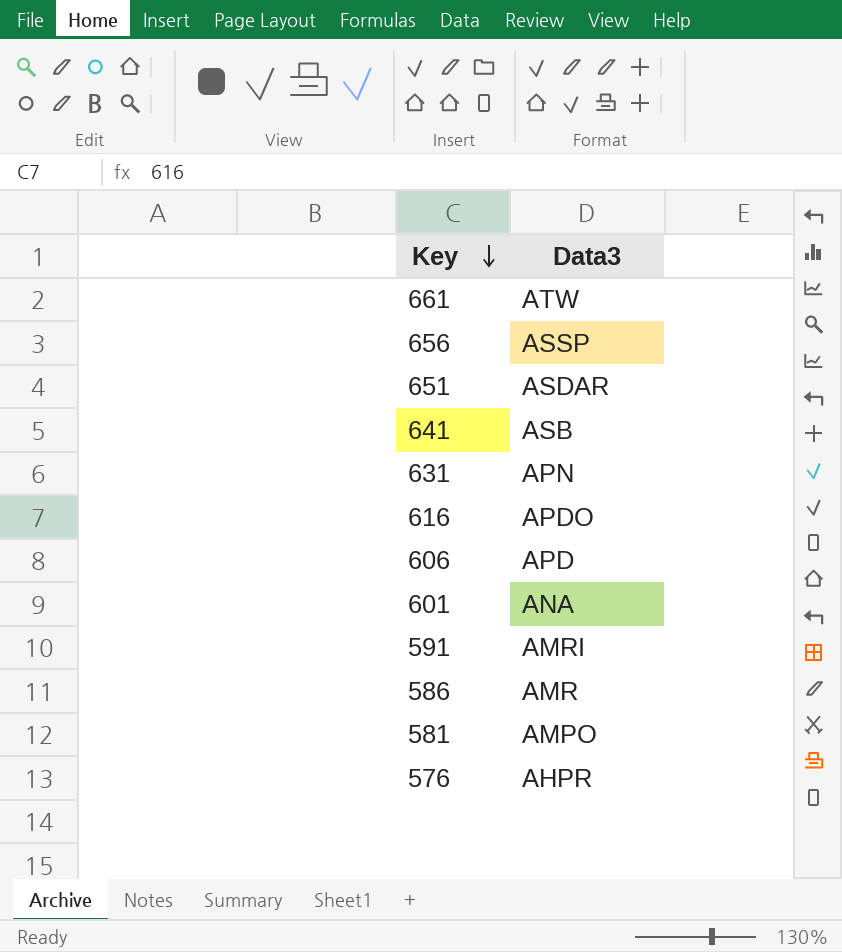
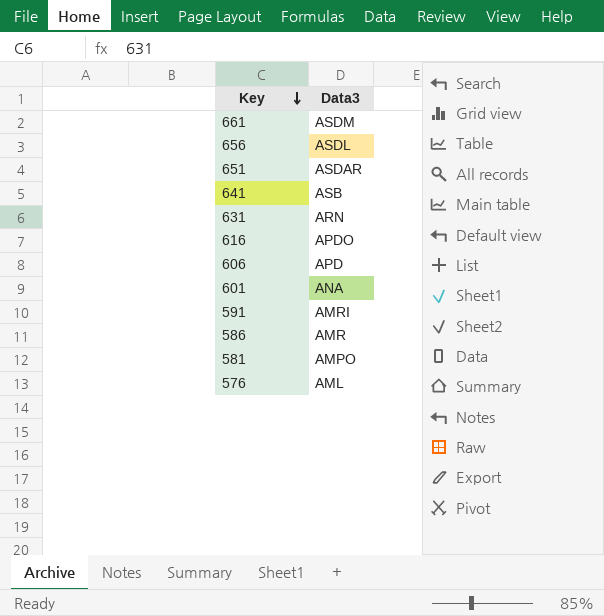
661 | Data3: ATW -> ASDM
656 | Data3: ASSP -> ASDL
631 | Data3: APN -> ARN
576 | Data3: AHPR -> AML

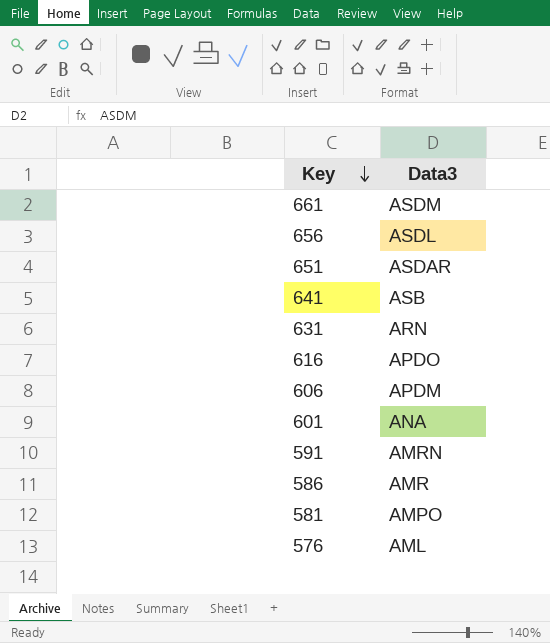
606 | Data3: APD -> APDM
591 | Data3: AMRI -> AMRN

